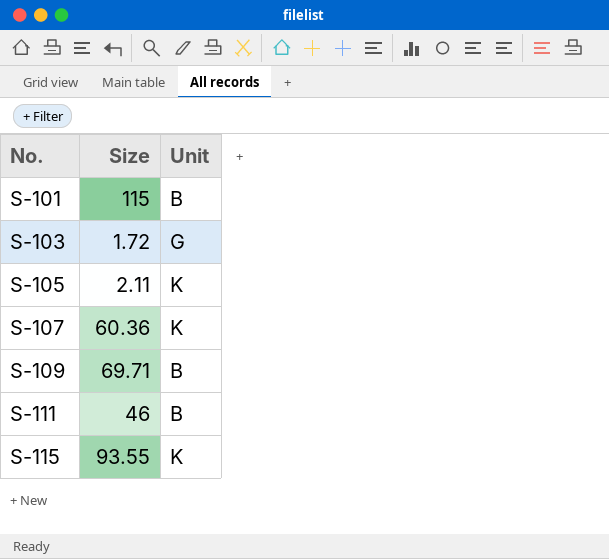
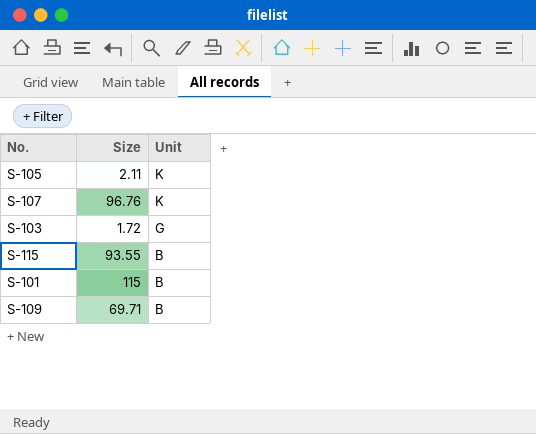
row order: No. ascending -> Unit descending
row S-111: 46 | B -> none
S-107 | Size: 60.36 -> 96.76
S-115 | Unit: K -> B

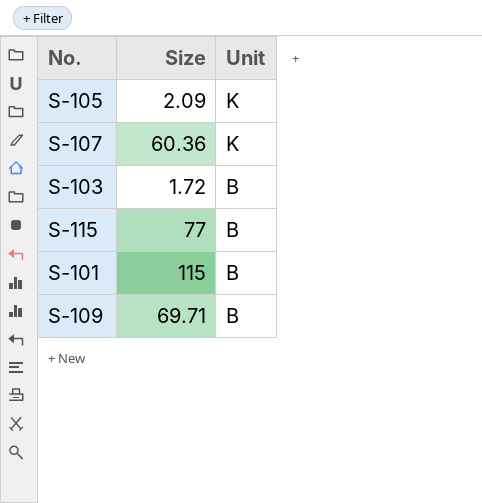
S-105 | Size: 2.11 -> 2.09
S-107 | Size: 96.76 -> 60.36
S-103 | Unit: G -> B
S-115 | Size: 93.55 -> 77

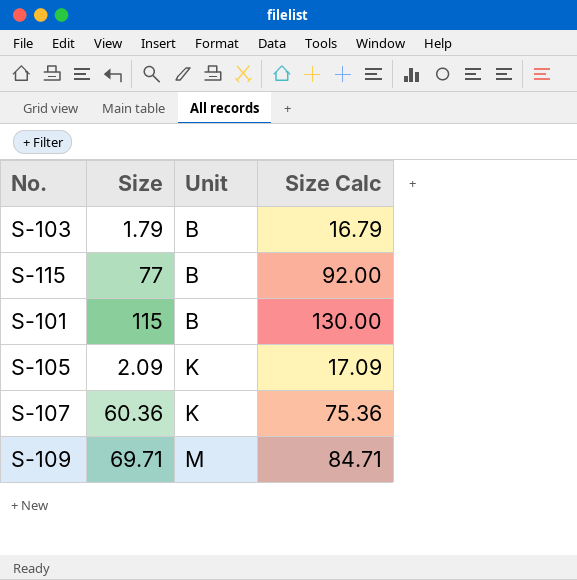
row order: Unit descending -> Unit ascending
column Size Calc | formula: none -> [Size] + 15
S-103 | Size: 1.72 -> 1.79
S-109 | Unit: B -> M

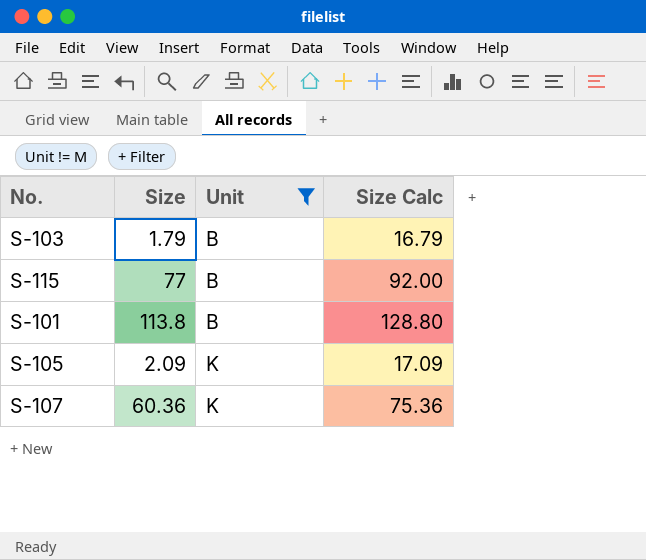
filter: none -> Unit != M
S-101 | Size: 115 -> 113.8
S-101 | Size Calc: 130.00 -> 128.80

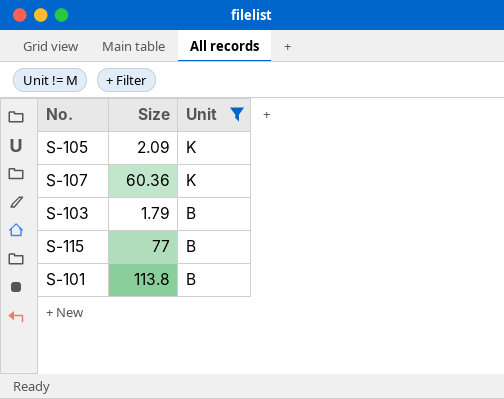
row order: Unit ascending -> Unit descending
column Size Calc | formula: [Size] + 15 -> none

